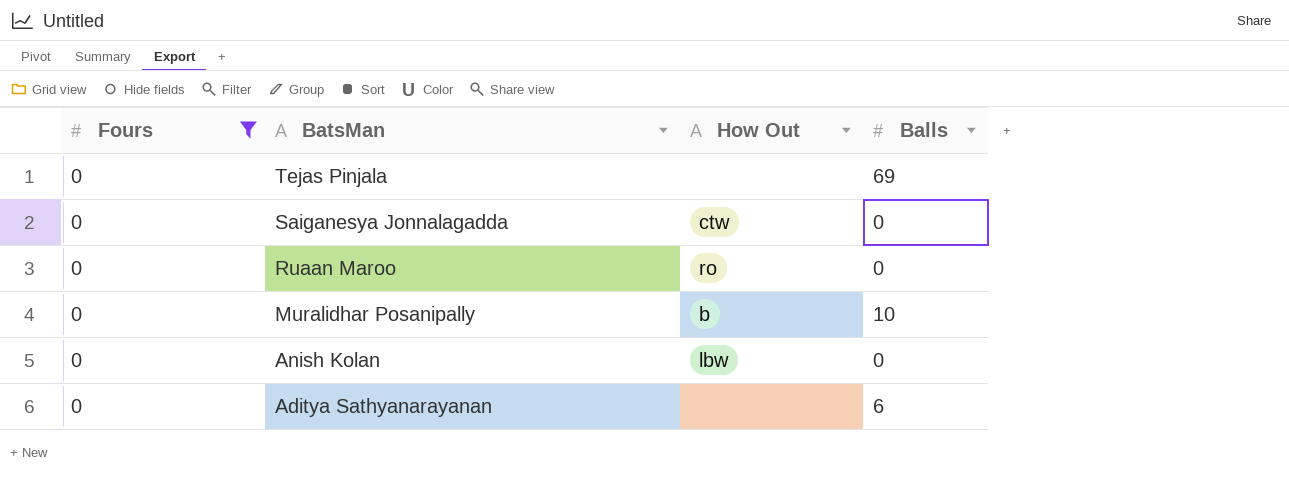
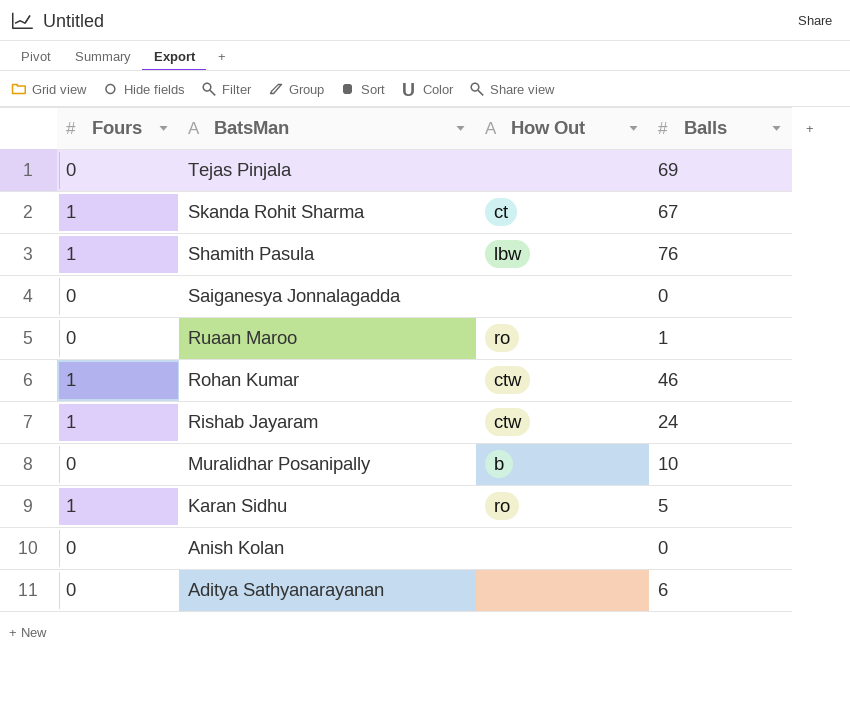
filter: Fours = 0 -> none
Saiganesya Jonnalagadda | How Out: ctw -> none
Ruaan Maroo | Balls: 0 -> 1
Anish Kolan | How Out: lbw -> none

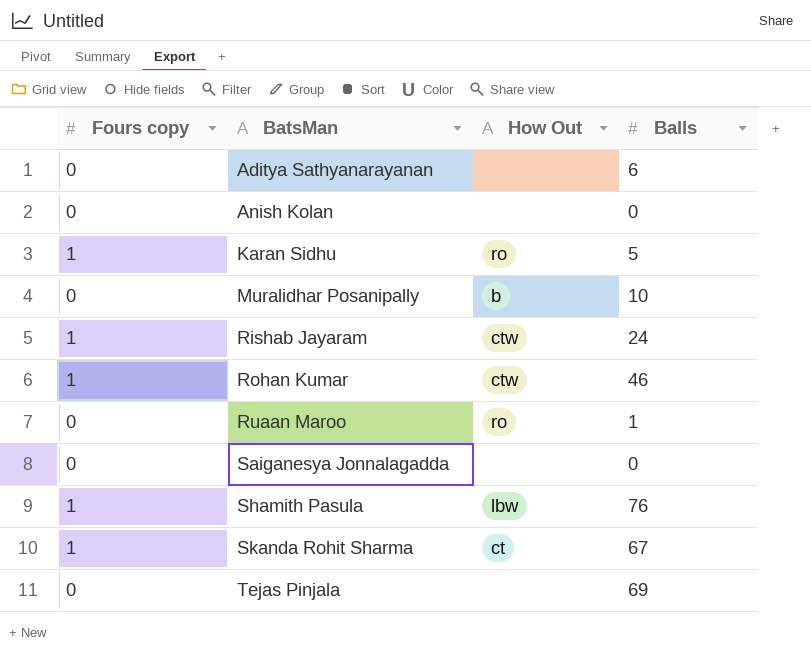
row order: BatsMan descending -> BatsMan ascending
column name: Fours -> Fours copy

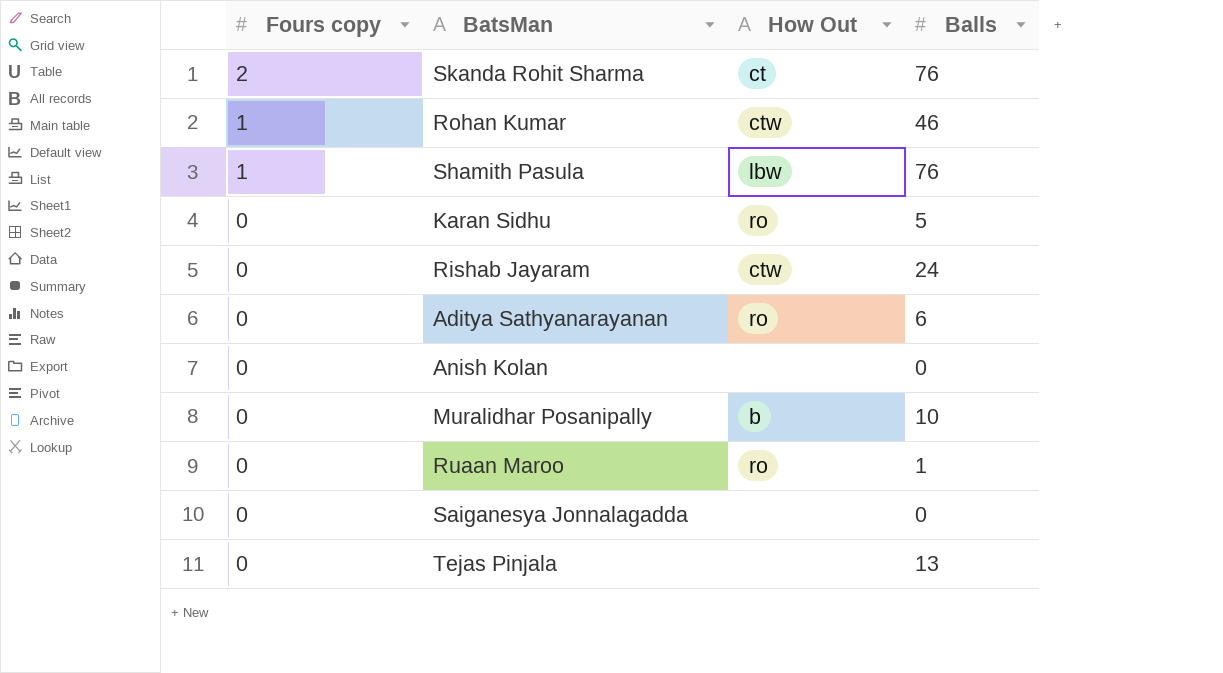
row order: BatsMan ascending -> Fours copy descending
Skanda Rohit Sharma | Fours copy: 1 -> 2
Skanda Rohit Sharma | Balls: 67 -> 76
Karan Sidhu | Fours copy: 1 -> 0
Rishab Jayaram | Fours copy: 1 -> 0
Aditya Sathyanarayanan | How Out: none -> ro
Tejas Pinjala | Balls: 69 -> 13

